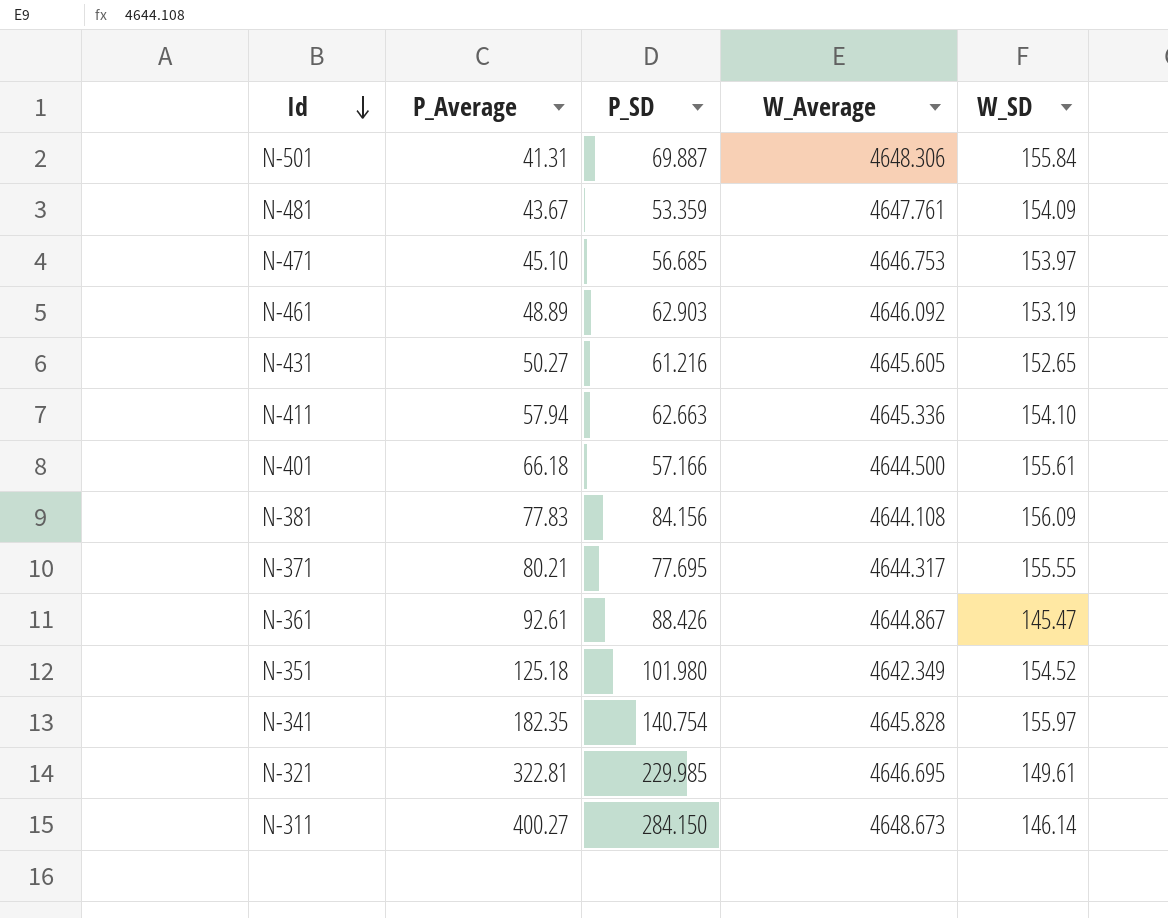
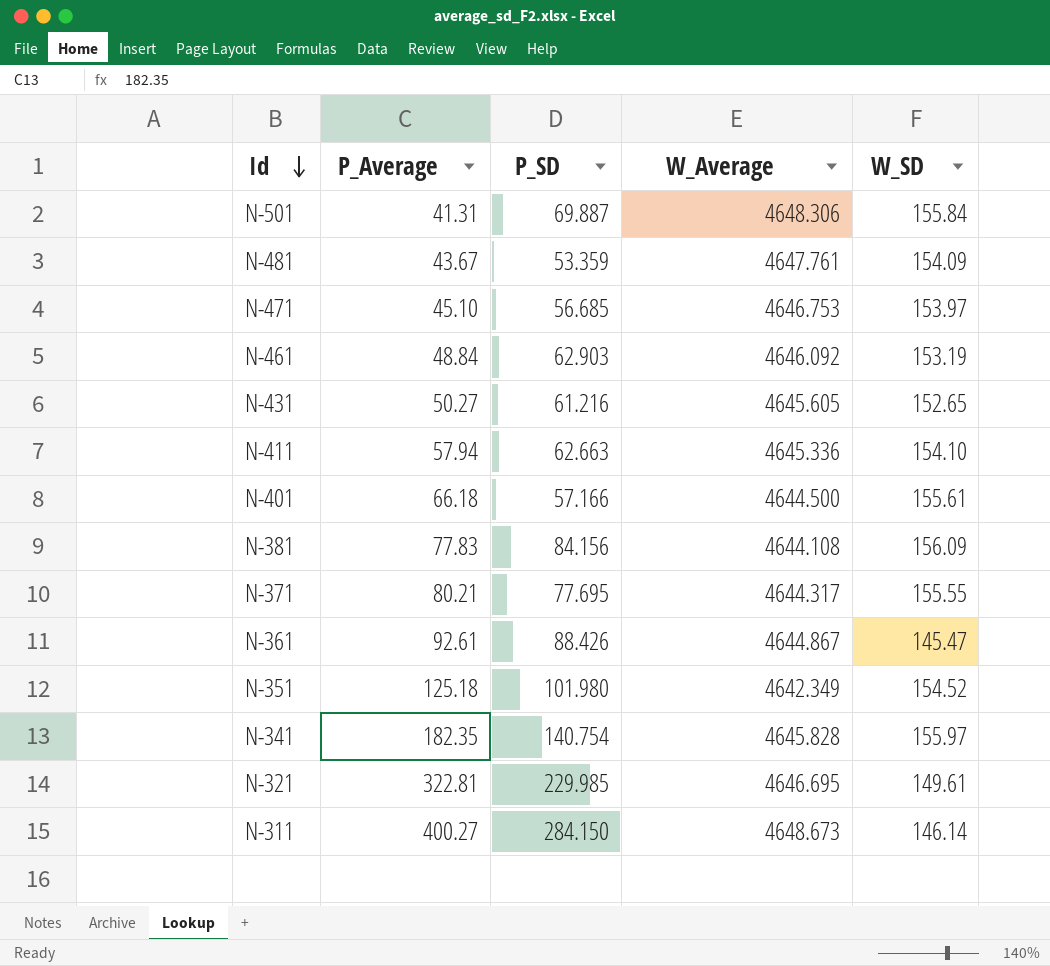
N-461 | P_Average: 48.89 -> 48.84

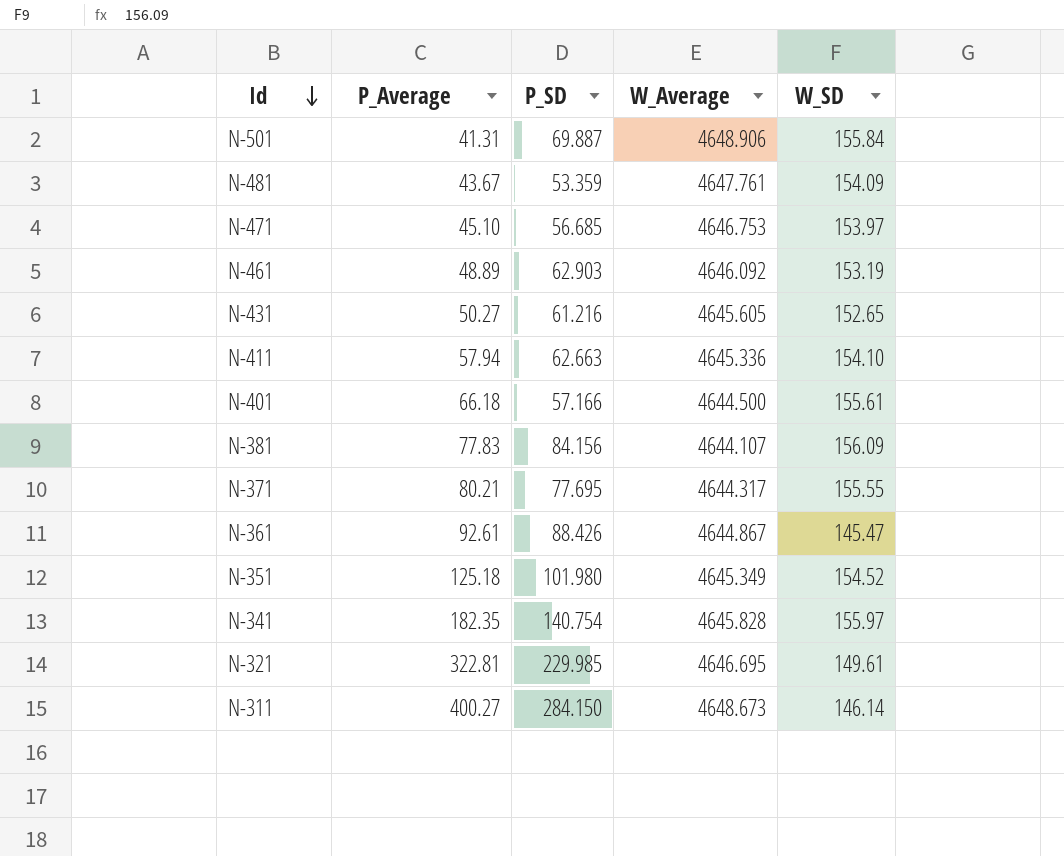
N-501 | W_Average: 4648.306 -> 4648.906
N-461 | P_Average: 48.84 -> 48.89
N-381 | W_Average: 4644.108 -> 4644.107
N-351 | W_Average: 4642.349 -> 4645.349

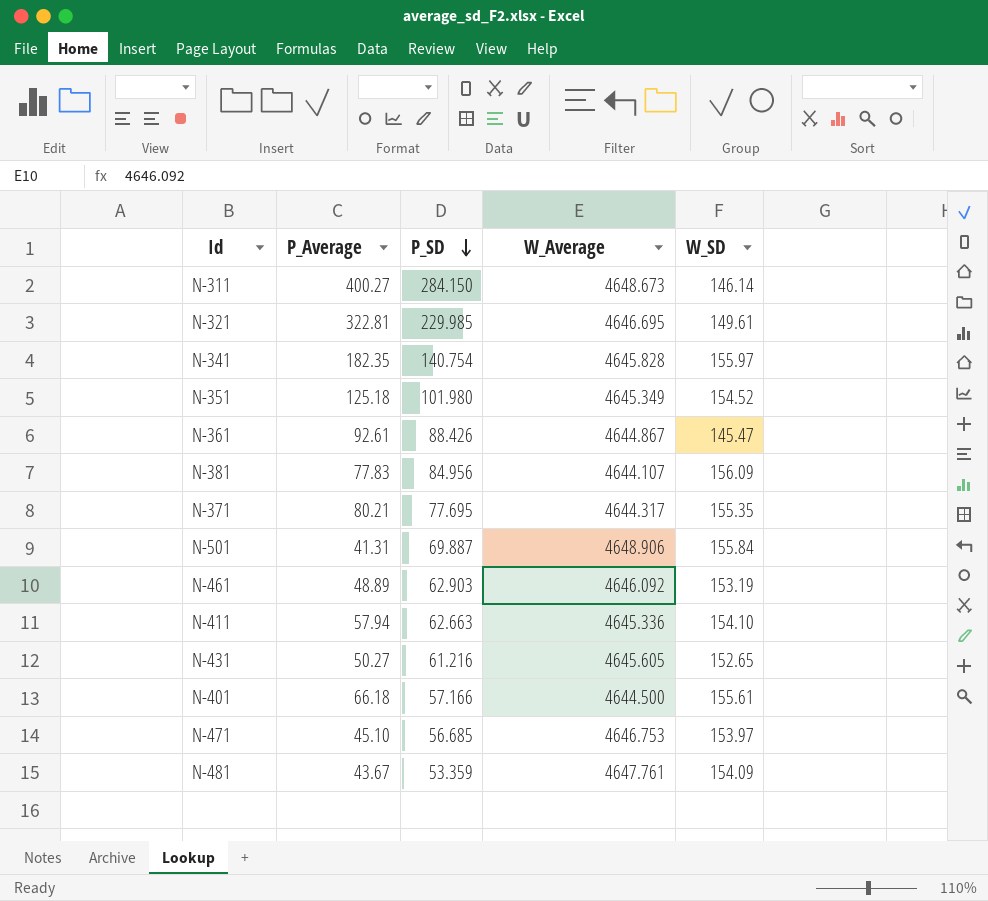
row order: Id descending -> P_SD descending
N-381 | P_SD: 84.156 -> 84.956
N-371 | W_SD: 155.55 -> 155.35

